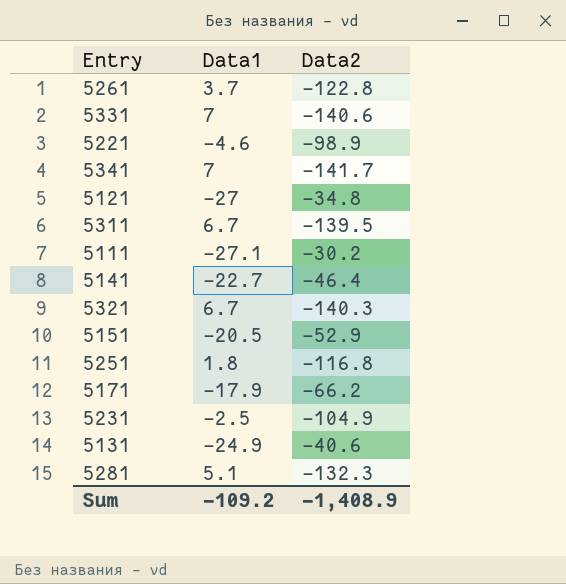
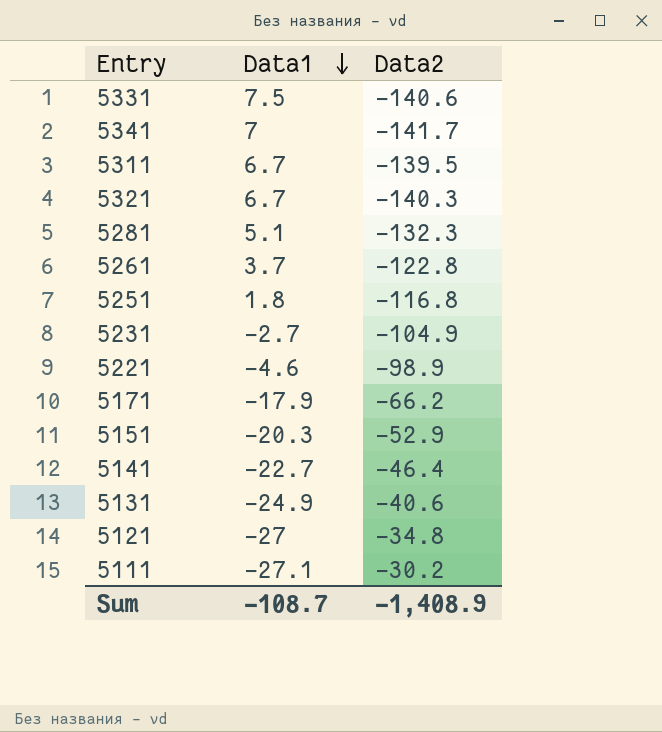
row order: none -> Data1 descending
5331 | Data1: 7 -> 7.5
5231 | Data1: -2.5 -> -2.7
5151 | Data1: -20.5 -> -20.3
Sum | Data1: -109.2 -> -108.7

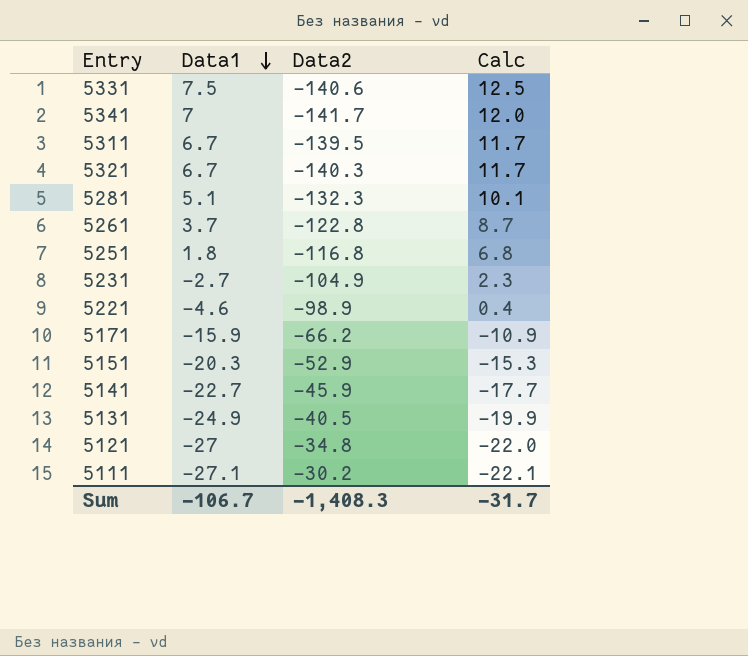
column Calc | formula: none -> [Data1] + 5
5171 | Data1: -17.9 -> -15.9
5141 | Data2: -46.4 -> -45.9
5131 | Data2: -40.6 -> -40.5
Sum | Data1: -108.7 -> -106.7
Sum | Data2: -1,408.9 -> -1,408.3

